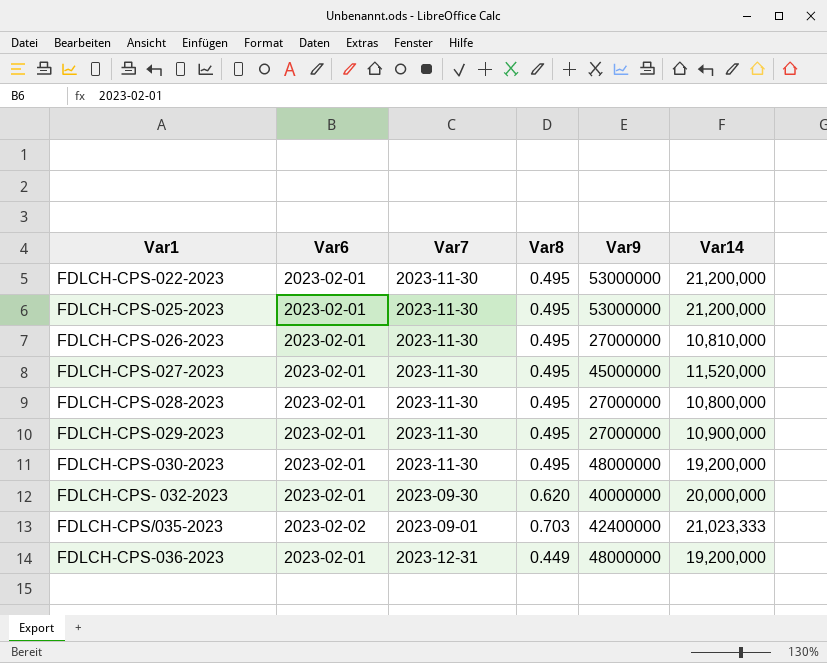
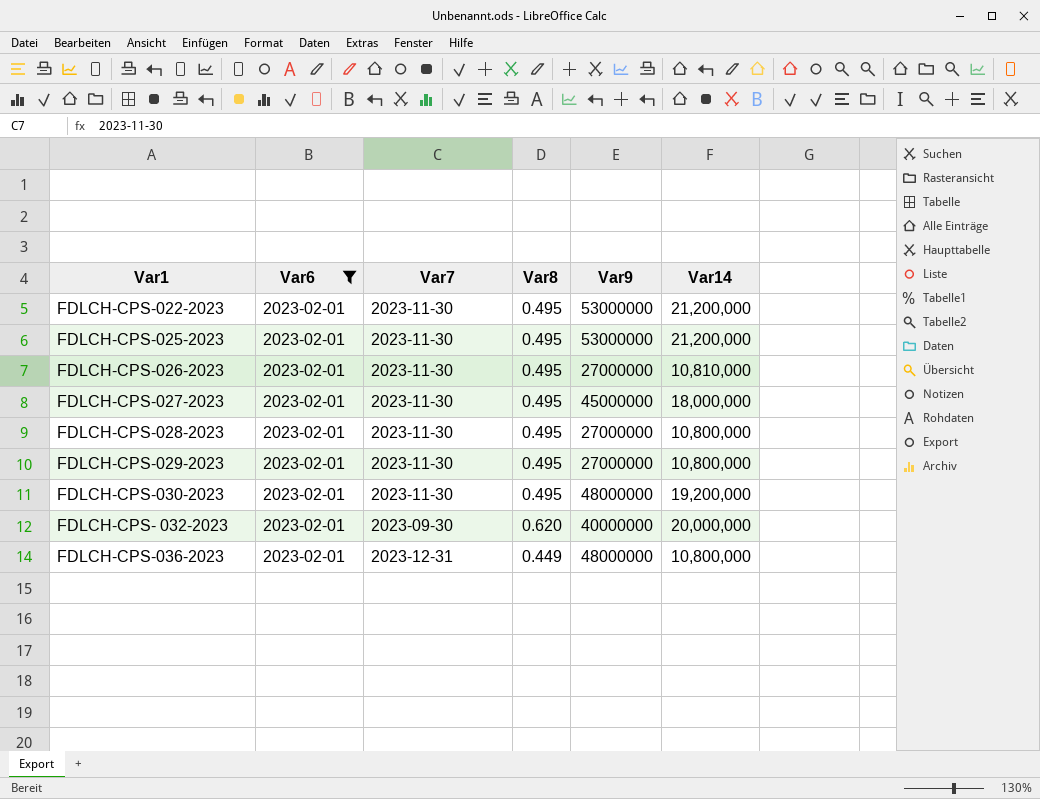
filter: none -> Var6 = 2023-02-01
FDLCH-CPS-027-2023 | Var14: 11,520,000 -> 18,000,000
FDLCH-CPS-029-2023 | Var14: 10,900,000 -> 10,800,000
FDLCH-CPS-036-2023 | Var14: 19,200,000 -> 10,800,000

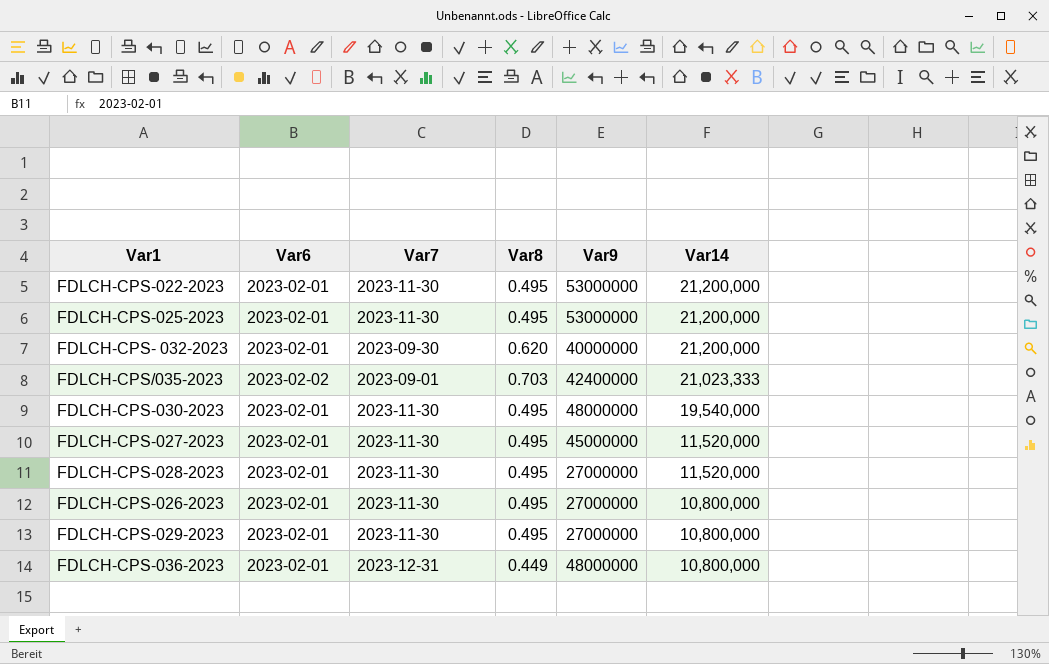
filter: Var6 = 2023-02-01 -> none
row order: none -> Var14 descending
FDLCH-CPS- 032-2023 | Var14: 20,000,000 -> 21,200,000
FDLCH-CPS-030-2023 | Var14: 19,200,000 -> 19,540,000
FDLCH-CPS-027-2023 | Var14: 18,000,000 -> 11,520,000
FDLCH-CPS-028-2023 | Var14: 10,800,000 -> 11,520,000
FDLCH-CPS-026-2023 | Var14: 10,810,000 -> 10,800,000

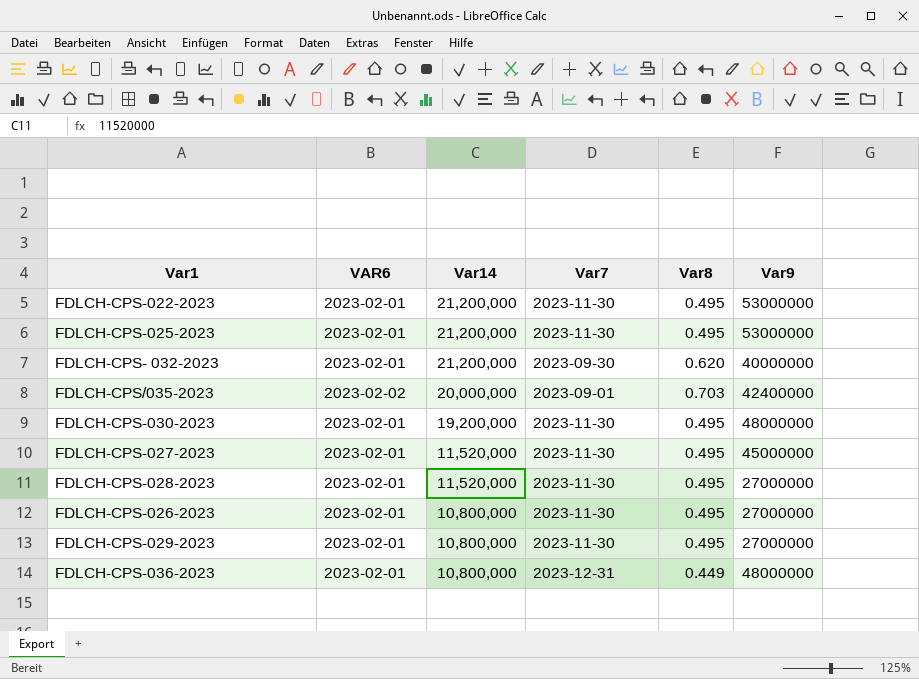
column name: Var6 -> VAR6
column Var14 | position: 6 -> 3
FDLCH-CPS/035-2023 | Var14: 21,023,333 -> 20,000,000
FDLCH-CPS-030-2023 | Var14: 19,540,000 -> 19,200,000

